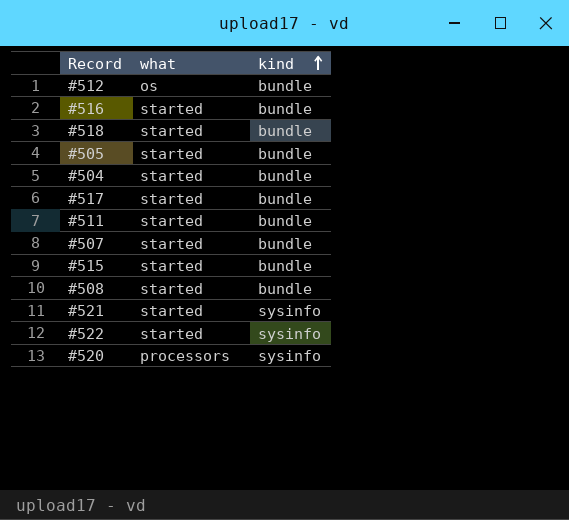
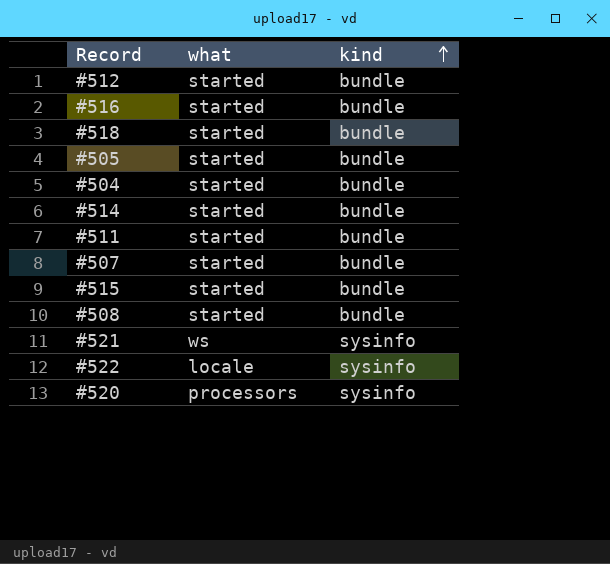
row #517: started | bundle -> none
#512 | what: os -> started
row #514: none -> started | bundle
#521 | what: started -> ws
#522 | what: started -> locale

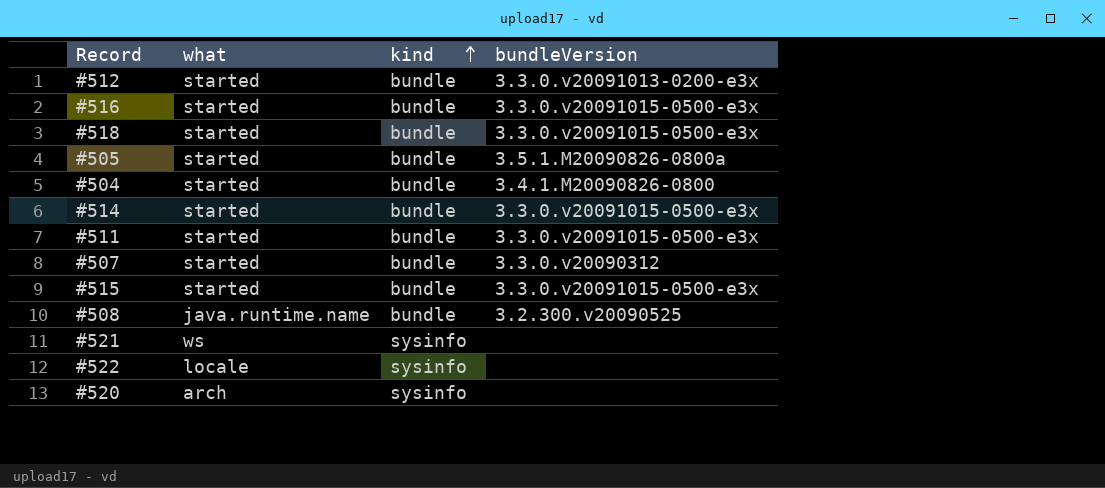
column bundleVersion | position: none -> 4
#508 | what: started -> java.runtime.name
#520 | what: processors -> arch

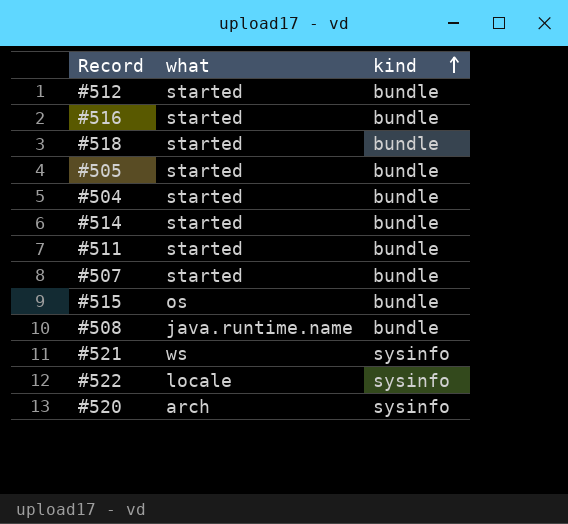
column bundleVersion | position: 4 -> none
#515 | what: started -> os

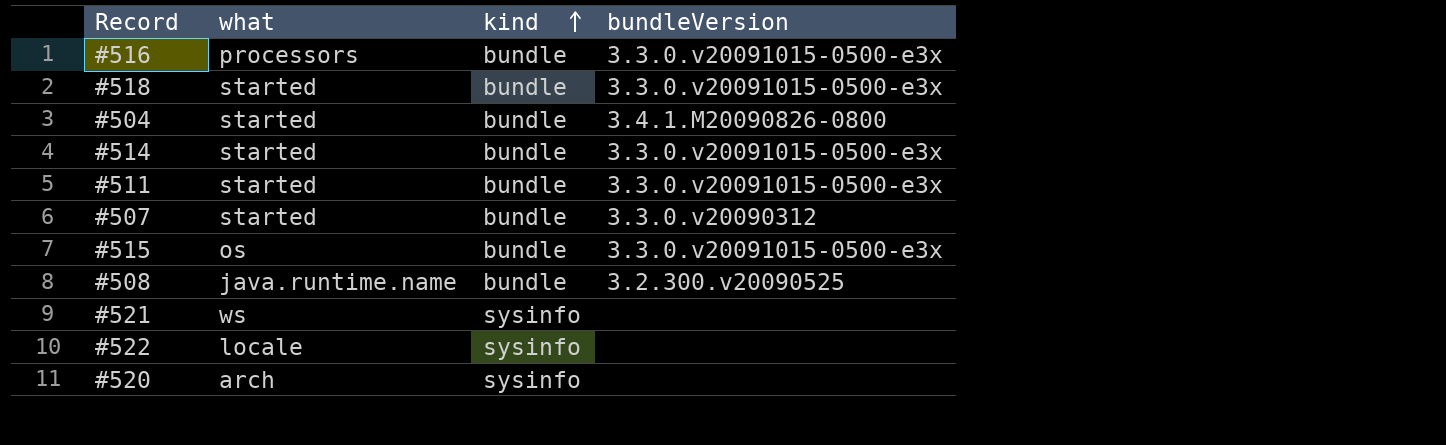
column bundleVersion | position: none -> 4
row #512: started | bundle -> none
row #505: started | bundle -> none
#516 | what: started -> processors

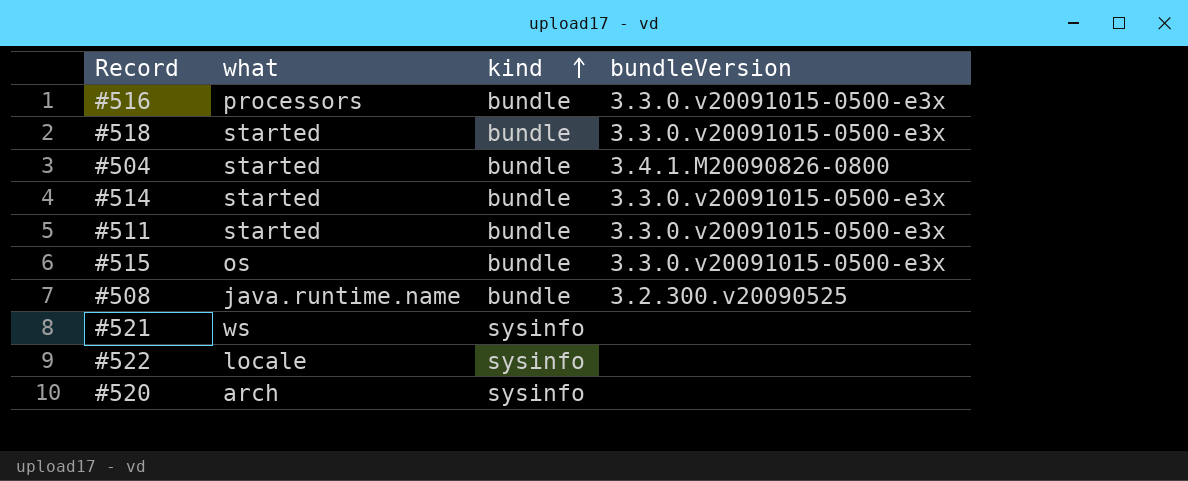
row #507: started | bundle | 3.3.0.v20090312 -> none

